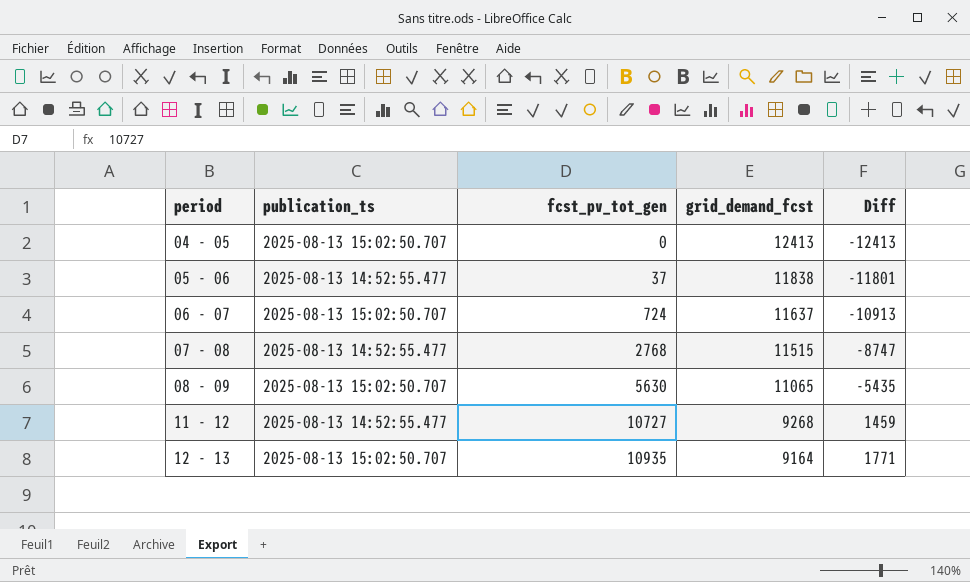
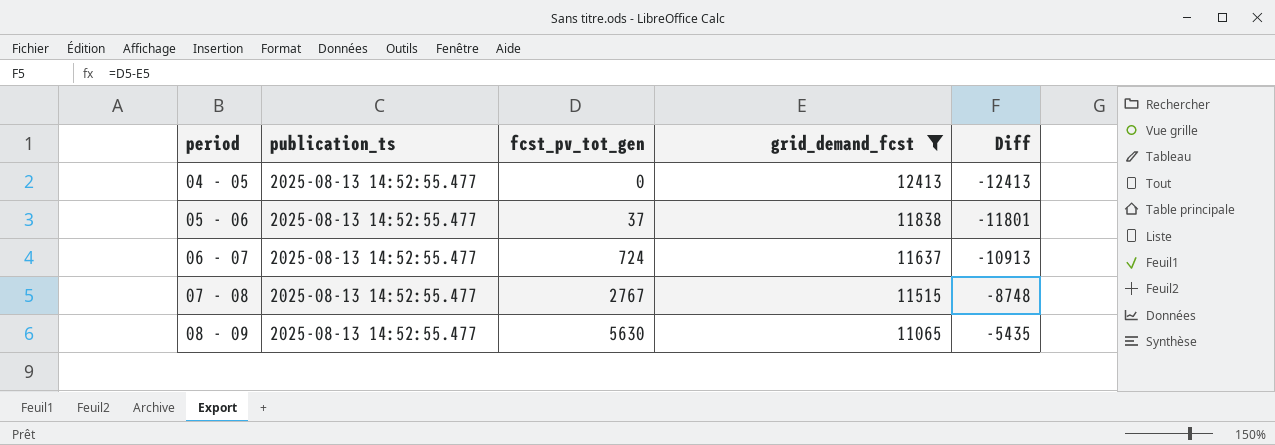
filter: none -> grid_demand_fcst >= 11065
04 - 05 | publication_ts: 2025-08-13 15:02:50.707 -> 2025-08-13 14:52:55.477
06 - 07 | publication_ts: 2025-08-13 15:02:50.707 -> 2025-08-13 14:52:55.477
07 - 08 | fcst_pv_tot_gen: 2768 -> 2767
07 - 08 | Diff: -8747 -> -8748
08 - 09 | publication_ts: 2025-08-13 15:02:50.707 -> 2025-08-13 14:52:55.477

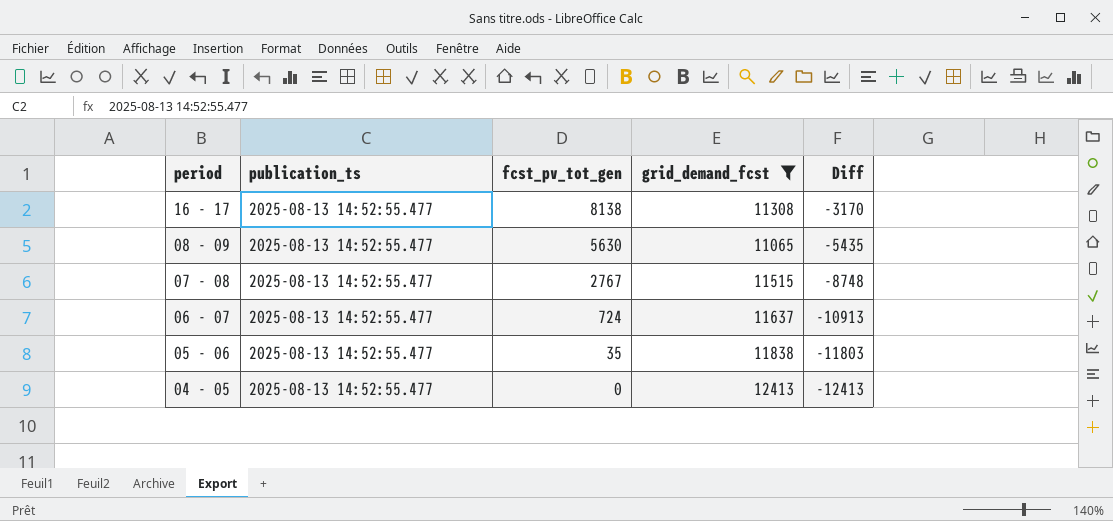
row order: period ascending -> period descending
row 16 - 17: none -> 2025-08-13 14:52:55.477 | 8138 | 11308 | -3170
05 - 06 | fcst_pv_tot_gen: 37 -> 35
05 - 06 | Diff: -11801 -> -11803

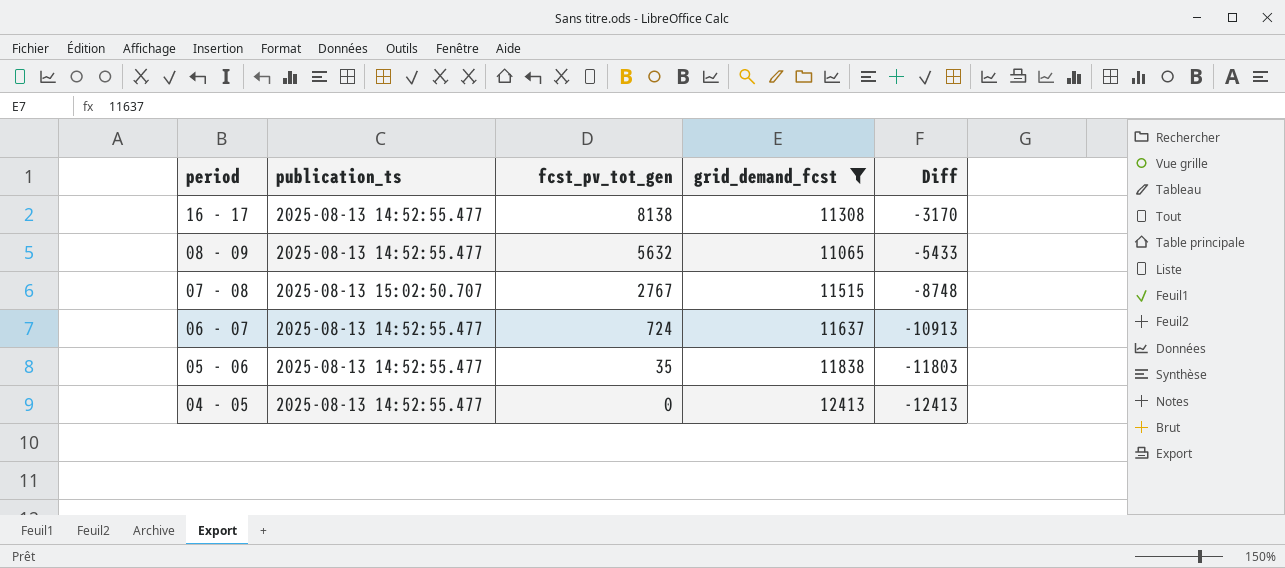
08 - 09 | fcst_pv_tot_gen: 5630 -> 5632
08 - 09 | Diff: -5435 -> -5433
07 - 08 | publication_ts: 2025-08-13 14:52:55.477 -> 2025-08-13 15:02:50.707

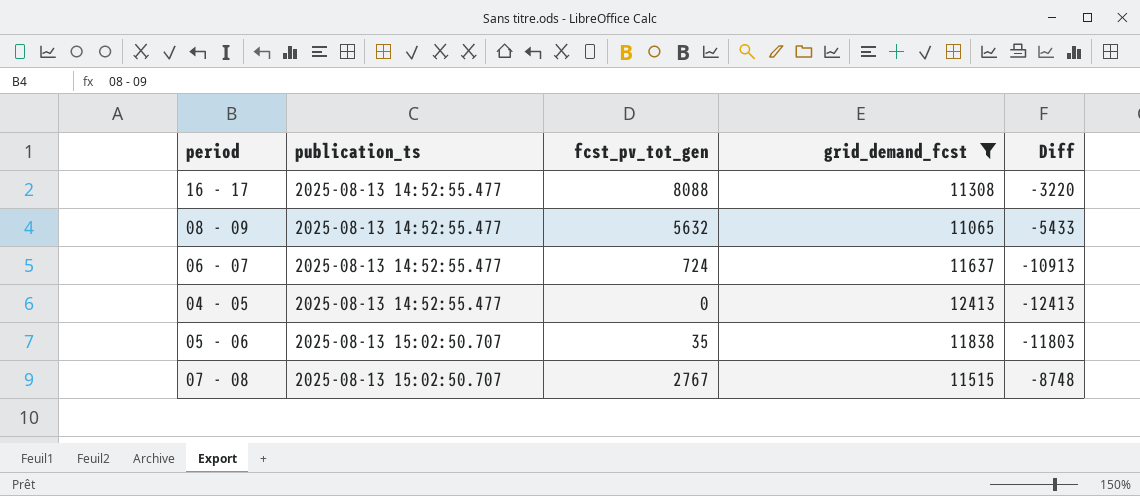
row order: period descending -> publication_ts ascending
16 - 17 | fcst_pv_tot_gen: 8138 -> 8088
16 - 17 | Diff: -3170 -> -3220
05 - 06 | publication_ts: 2025-08-13 14:52:55.477 -> 2025-08-13 15:02:50.707

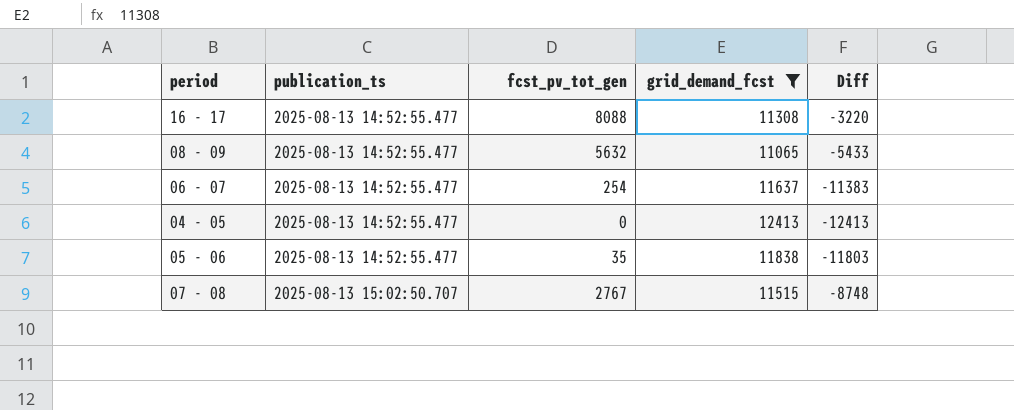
06 - 07 | fcst_pv_tot_gen: 724 -> 254
06 - 07 | Diff: -10913 -> -11383
05 - 06 | publication_ts: 2025-08-13 15:02:50.707 -> 2025-08-13 14:52:55.477

